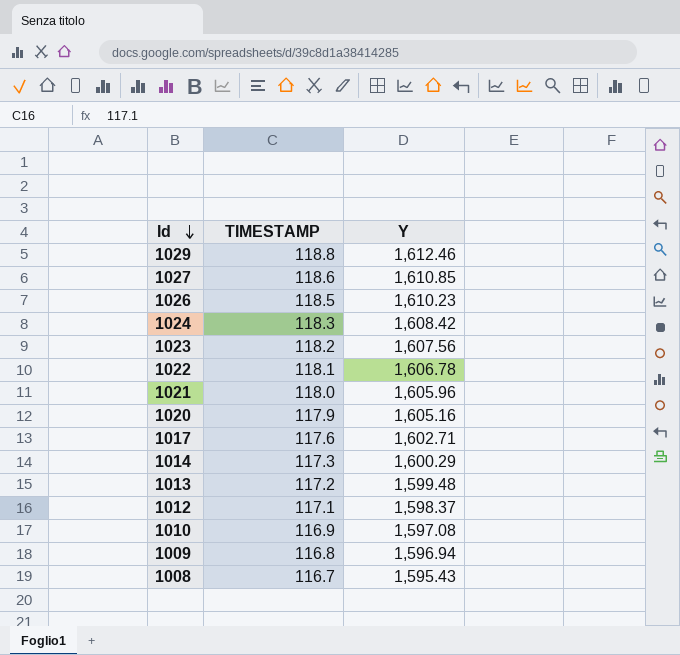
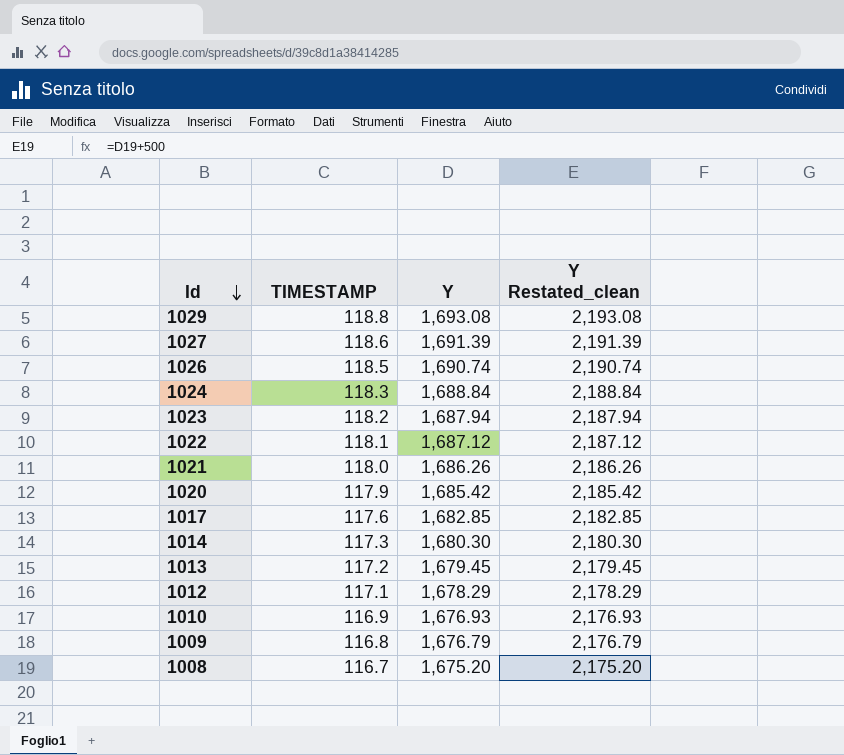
column Y Restated_clean | formula: none -> [Y] + 500
1029 | Y: 1,612.46 -> 1,693.08
1027 | Y: 1,610.85 -> 1,691.39
1026 | Y: 1,610.23 -> 1,690.74
1024 | Y: 1,608.42 -> 1,688.84
1023 | Y: 1,607.56 -> 1,687.94
1022 | Y: 1,606.78 -> 1,687.12
1021 | Y: 1,605.96 -> 1,686.26
1020 | Y: 1,605.16 -> 1,685.42
1017 | Y: 1,602.71 -> 1,682.85
1014 | Y: 1,600.29 -> 1,680.30
1013 | Y: 1,599.48 -> 1,679.45
1012 | Y: 1,598.37 -> 1,678.29
1010 | Y: 1,597.08 -> 1,676.93
1009 | Y: 1,596.94 -> 1,676.79
1008 | Y: 1,595.43 -> 1,675.20

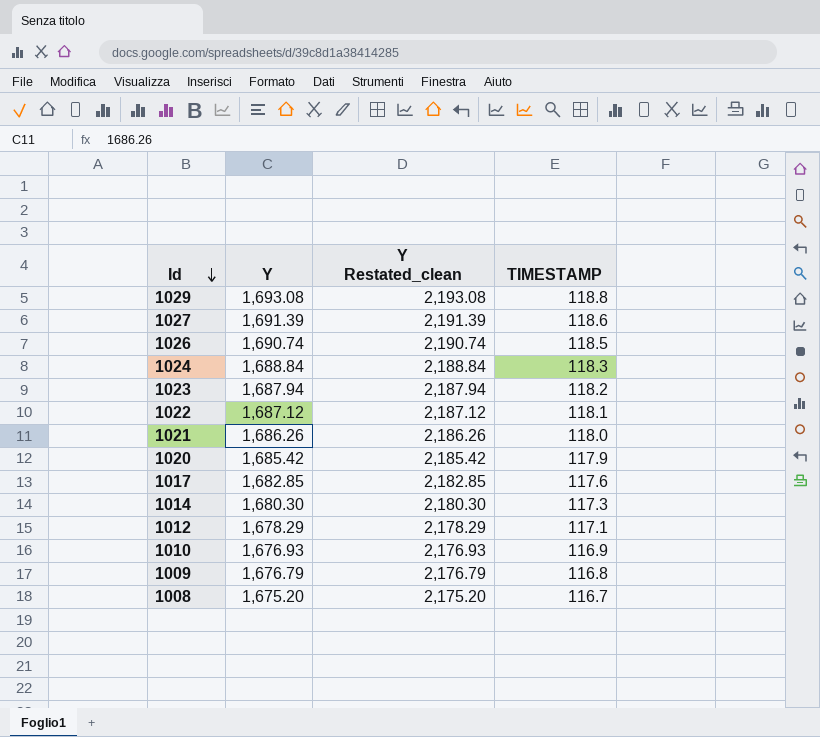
column TIMESTAMP | position: 2 -> 4
row 1013: 117.2 | 1,679.45 | 2,179.45 -> none

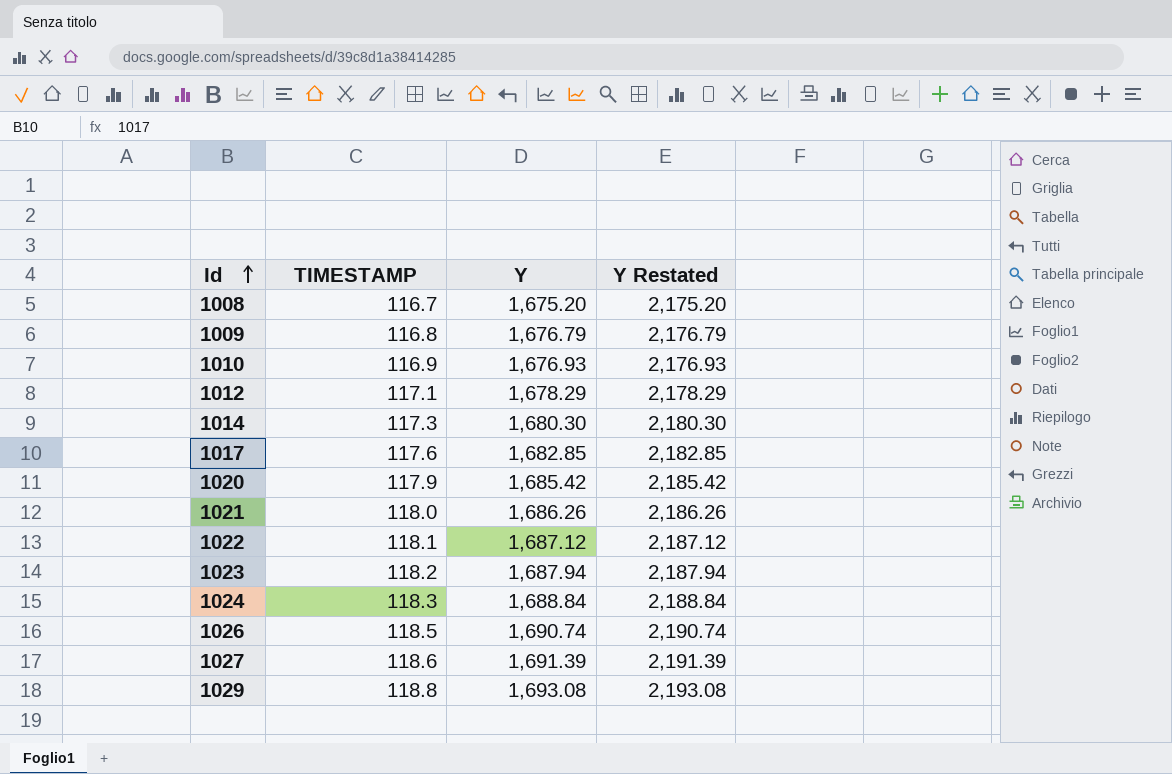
row order: Id descending -> Id ascending
column TIMESTAMP | position: 4 -> 2
column name: Y Restated_clean -> Y Restated

